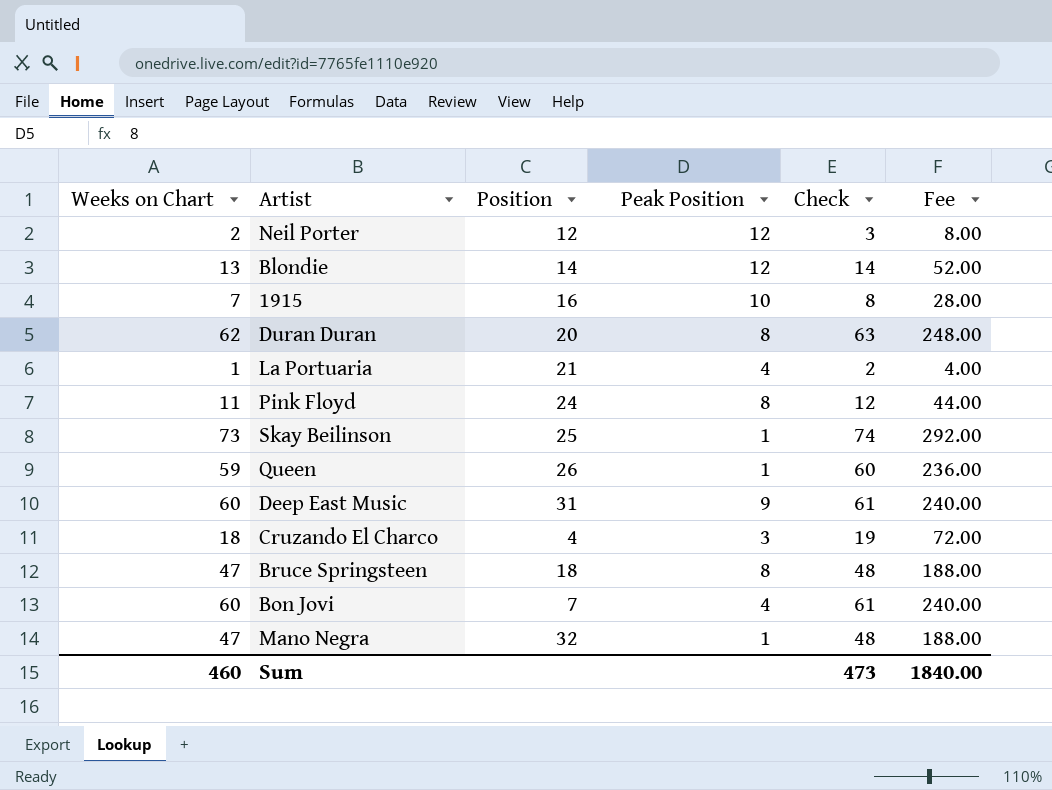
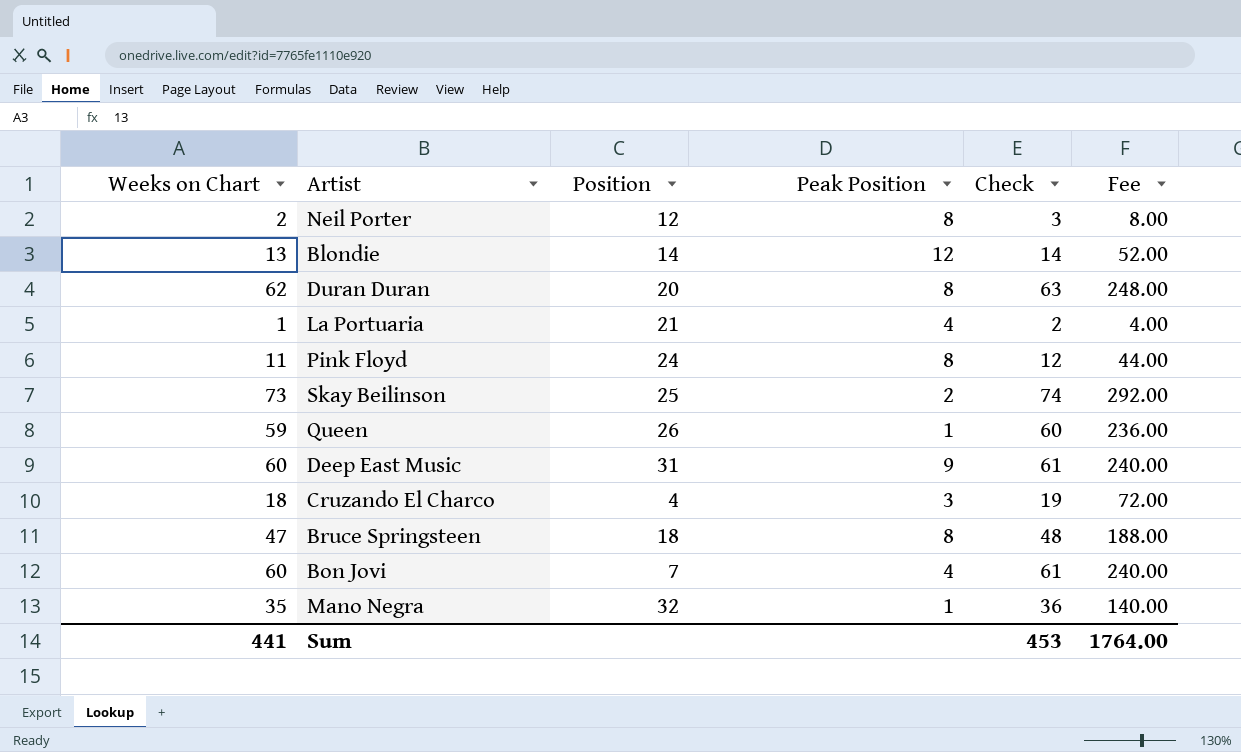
row 1915: 7 | 16 | 10 | 8 | 28.00 -> none
Neil Porter | Peak Position: 12 -> 8
Skay Beilinson | Peak Position: 1 -> 2
Mano Negra | Weeks on Chart: 47 -> 35
Mano Negra | Check: 48 -> 36
Mano Negra | Fee: 188.00 -> 140.00
Sum | Weeks on Chart: 460 -> 441
Sum | Check: 473 -> 453
Sum | Fee: 1840.00 -> 1764.00

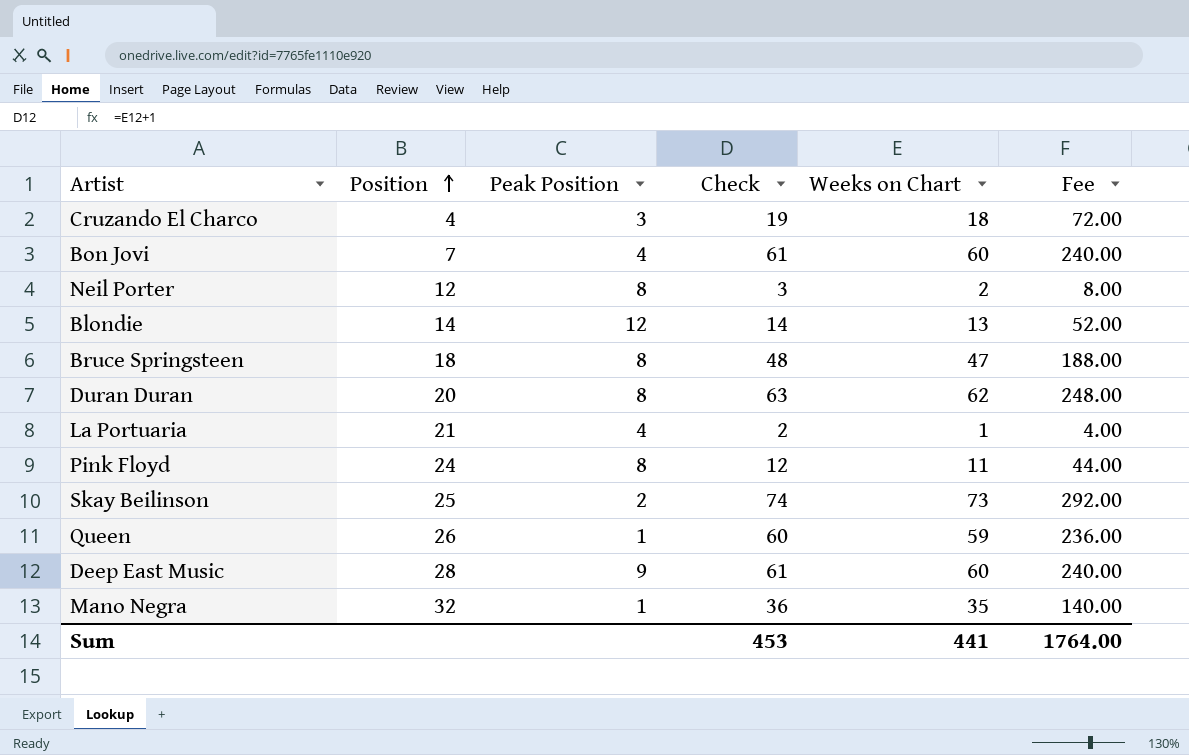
row order: none -> Position ascending
column Weeks on Chart | position: 1 -> 5
Deep East Music | Position: 31 -> 28

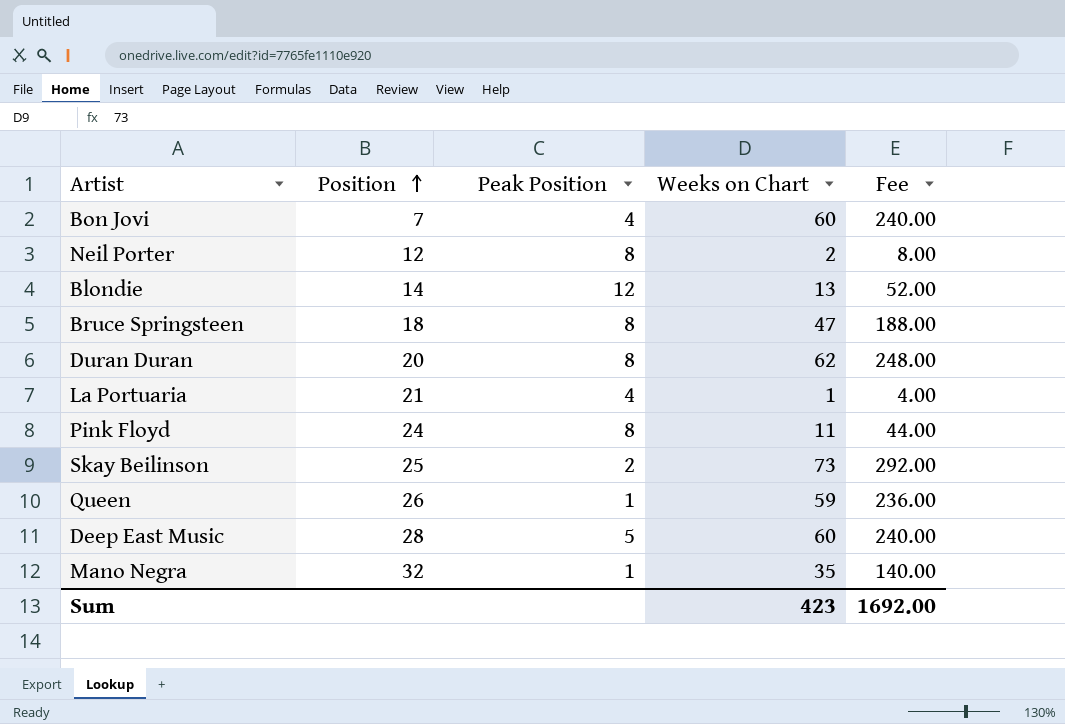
column Check | formula: [Weeks on Chart] + 1 -> none
row Cruzando El Charco: 4 | 3 | 19 | 18 | 72.00 -> none
Deep East Music | Peak Position: 9 -> 5
Sum | Weeks on Chart: 441 -> 423
Sum | Fee: 1764.00 -> 1692.00

